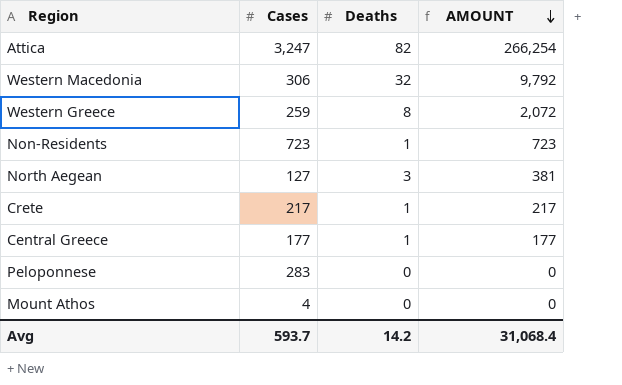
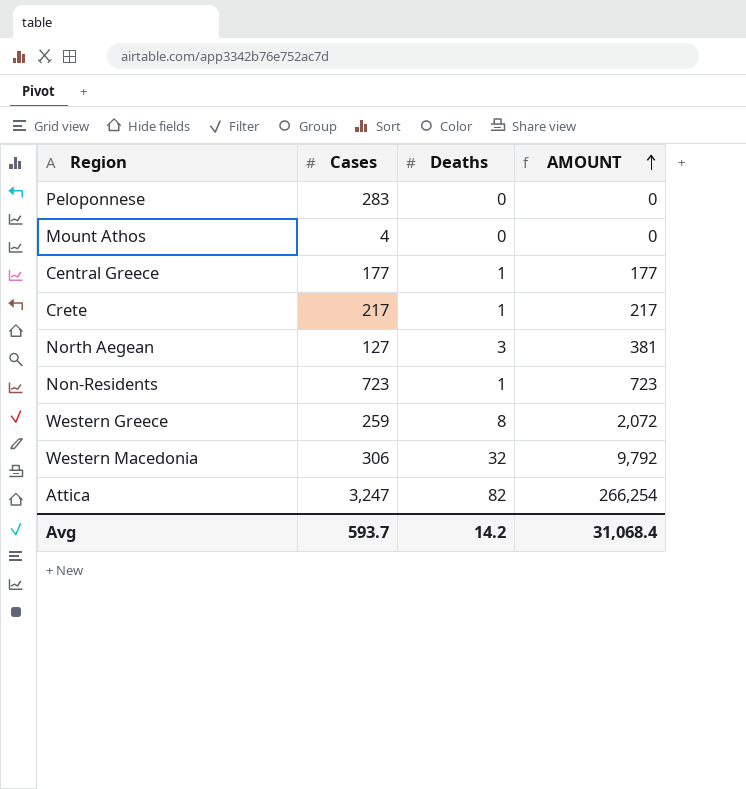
row order: AMOUNT descending -> AMOUNT ascending

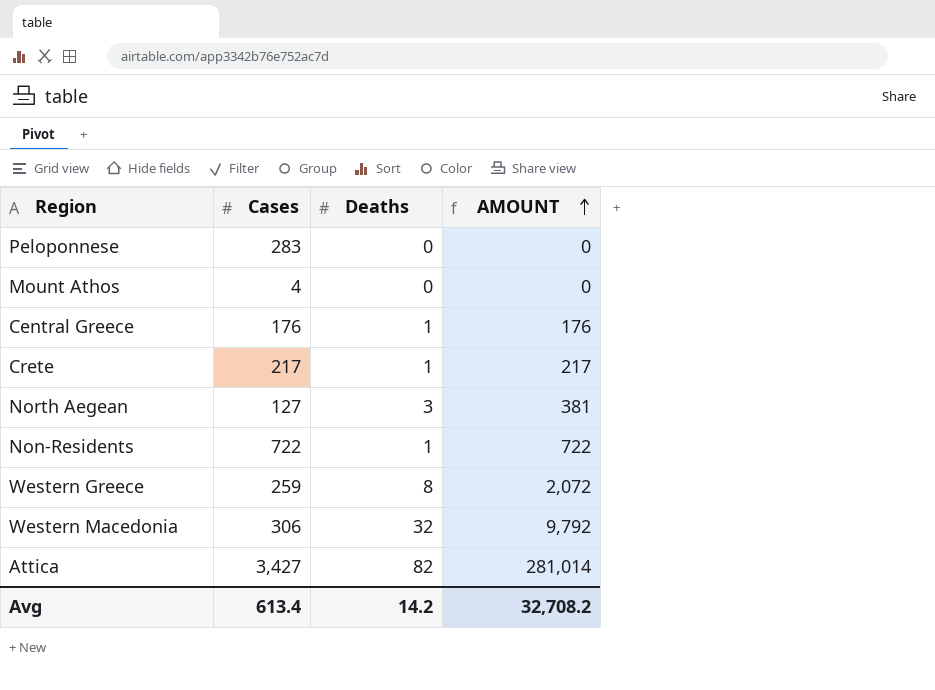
Central Greece | Cases: 177 -> 176
Central Greece | AMOUNT: 177 -> 176
Non-Residents | Cases: 723 -> 722
Non-Residents | AMOUNT: 723 -> 722
Attica | Cases: 3,247 -> 3,427
Attica | AMOUNT: 266,254 -> 281,014
Avg | Cases: 593.7 -> 613.4
Avg | AMOUNT: 31,068.4 -> 32,708.2

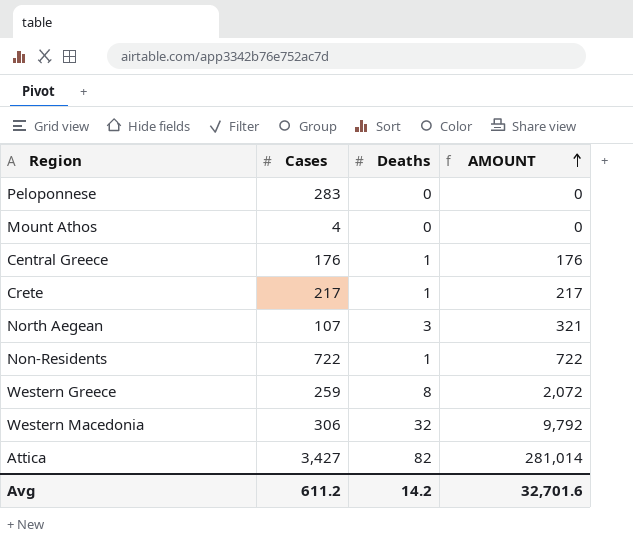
North Aegean | Cases: 127 -> 107
North Aegean | AMOUNT: 381 -> 321
Avg | Cases: 613.4 -> 611.2
Avg | AMOUNT: 32,708.2 -> 32,701.6

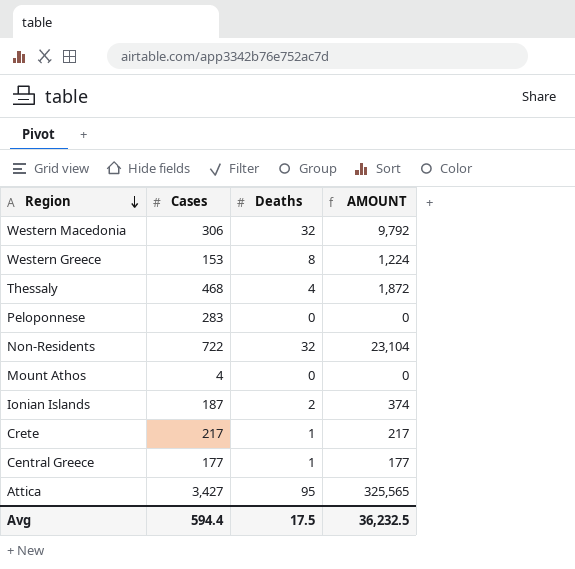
row order: AMOUNT ascending -> Region descending
row North Aegean: 107 | 3 | 321 -> none
Western Greece | Cases: 259 -> 153
Western Greece | AMOUNT: 2,072 -> 1,224
row Thessaly: none -> 468 | 4 | 1,872
Non-Residents | Deaths: 1 -> 32
Non-Residents | AMOUNT: 722 -> 23,104
row Ionian Islands: none -> 187 | 2 | 374
Central Greece | Cases: 176 -> 177
Central Greece | AMOUNT: 176 -> 177
Attica | Deaths: 82 -> 95
Attica | AMOUNT: 281,014 -> 325,565
Avg | Cases: 611.2 -> 594.4
Avg | Deaths: 14.2 -> 17.5
Avg | AMOUNT: 32,701.6 -> 36,232.5

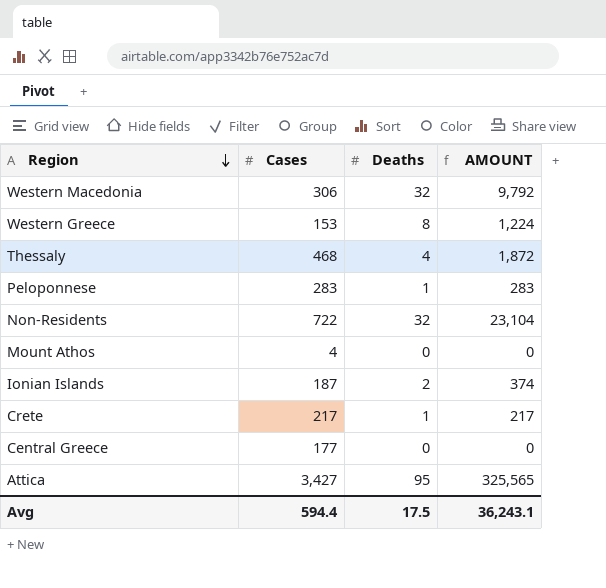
Peloponnese | Deaths: 0 -> 1
Peloponnese | AMOUNT: 0 -> 283
Central Greece | Deaths: 1 -> 0
Central Greece | AMOUNT: 177 -> 0
Avg | AMOUNT: 36,232.5 -> 36,243.1

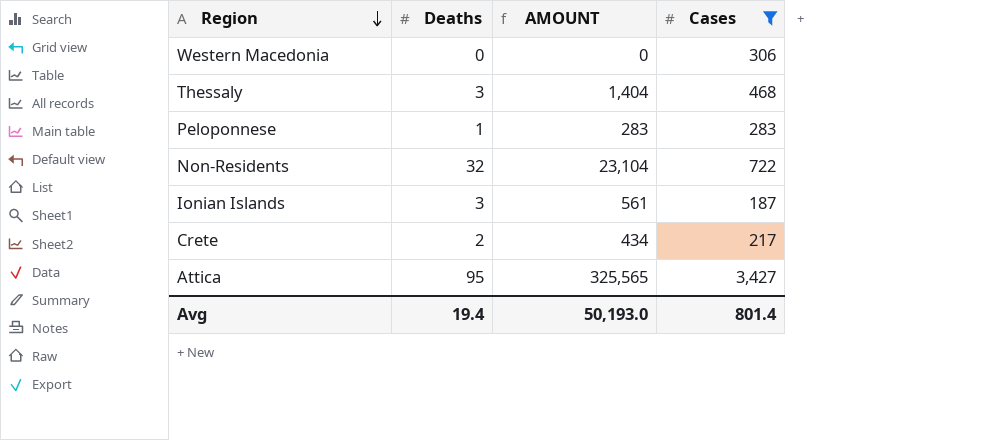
filter: none -> Cases >= 187
column Cases | position: 2 -> 4
Western Macedonia | Deaths: 32 -> 0
Western Macedonia | AMOUNT: 9,792 -> 0
Thessaly | Deaths: 4 -> 3
Thessaly | AMOUNT: 1,872 -> 1,404
Ionian Islands | Deaths: 2 -> 3
Ionian Islands | AMOUNT: 374 -> 561
Crete | Deaths: 1 -> 2
Crete | AMOUNT: 217 -> 434
Avg | Deaths: 17.5 -> 19.4
Avg | AMOUNT: 36,243.1 -> 50,193.0
Avg | Cases: 594.4 -> 801.4

